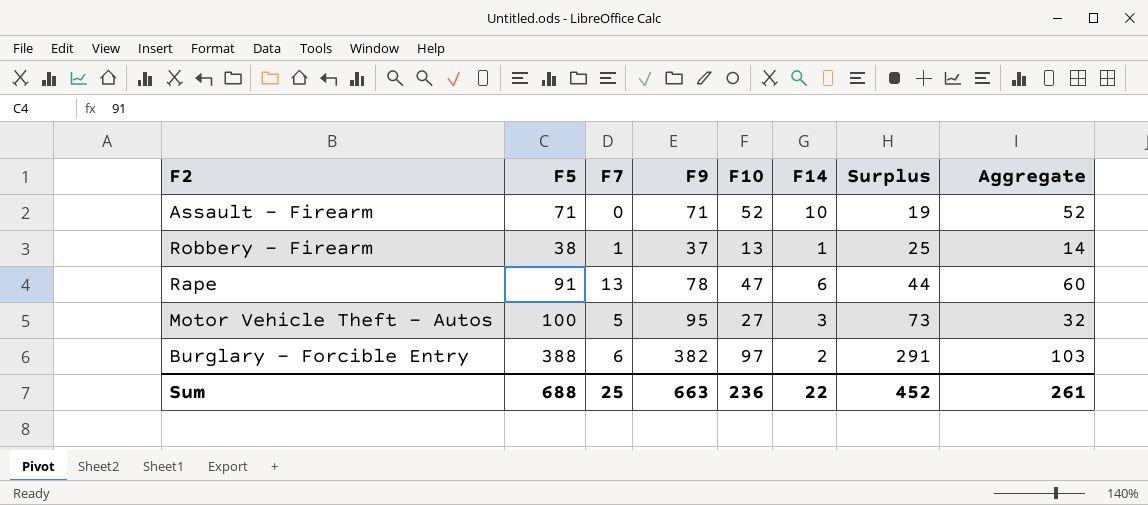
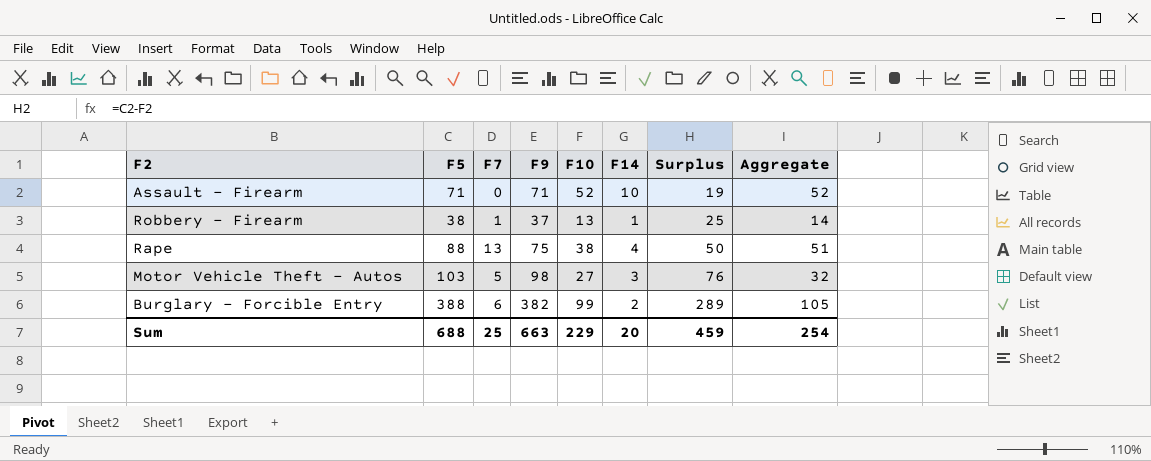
Rape | F5: 91 -> 88
Rape | F9: 78 -> 75
Rape | F10: 47 -> 38
Rape | F14: 6 -> 4
Rape | Surplus: 44 -> 50
Rape | Aggregate: 60 -> 51
Motor Vehicle Theft - Autos | F5: 100 -> 103
Motor Vehicle Theft - Autos | F9: 95 -> 98
Motor Vehicle Theft - Autos | Surplus: 73 -> 76
Burglary - Forcible Entry | F10: 97 -> 99
Burglary - Forcible Entry | Surplus: 291 -> 289
Burglary - Forcible Entry | Aggregate: 103 -> 105
Sum | F10: 236 -> 229
Sum | F14: 22 -> 20
Sum | Surplus: 452 -> 459
Sum | Aggregate: 261 -> 254

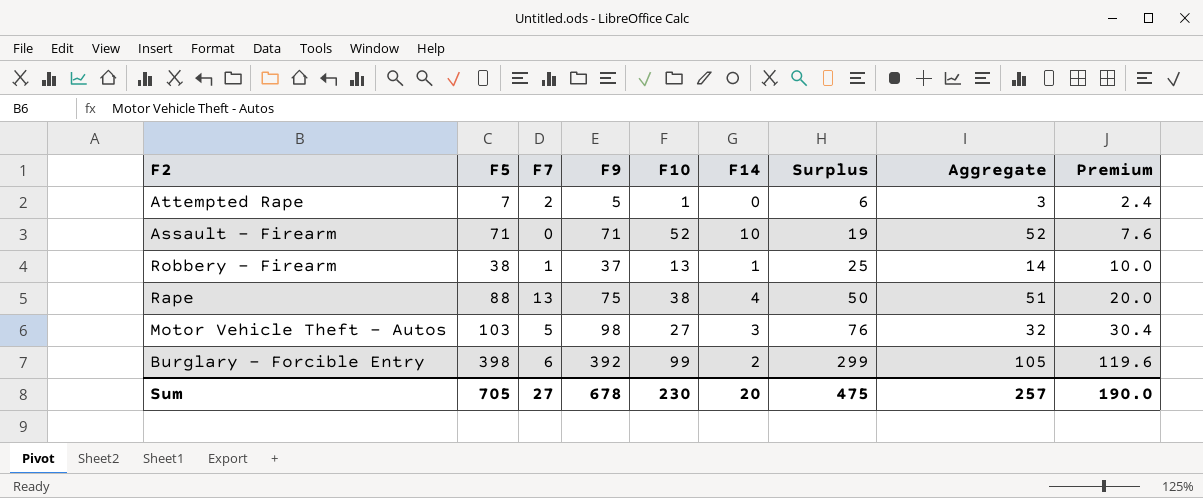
column Premium | formula: none -> [Surplus] * 0.4
row Attempted Rape: none -> 7 | 2 | 5 | 1 | 0 | 6 | 3 | 2.4
Burglary - Forcible Entry | F5: 388 -> 398
Burglary - Forcible Entry | F9: 382 -> 392
Burglary - Forcible Entry | Surplus: 289 -> 299
Sum | F5: 688 -> 705
Sum | F7: 25 -> 27
Sum | F9: 663 -> 678
Sum | F10: 229 -> 230
Sum | Surplus: 459 -> 475
Sum | Aggregate: 254 -> 257

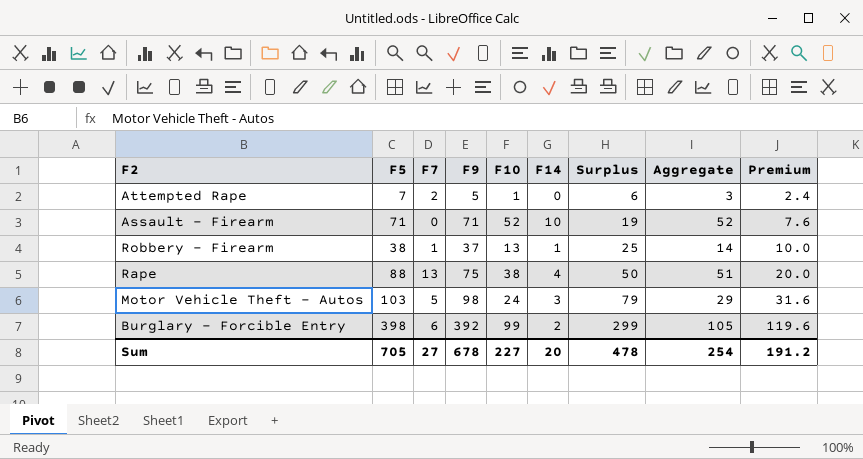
Motor Vehicle Theft - Autos | F10: 27 -> 24
Motor Vehicle Theft - Autos | Surplus: 76 -> 79
Motor Vehicle Theft - Autos | Aggregate: 32 -> 29
Motor Vehicle Theft - Autos | Premium: 30.4 -> 31.6
Sum | F10: 230 -> 227
Sum | Surplus: 475 -> 478
Sum | Aggregate: 257 -> 254
Sum | Premium: 190.0 -> 191.2

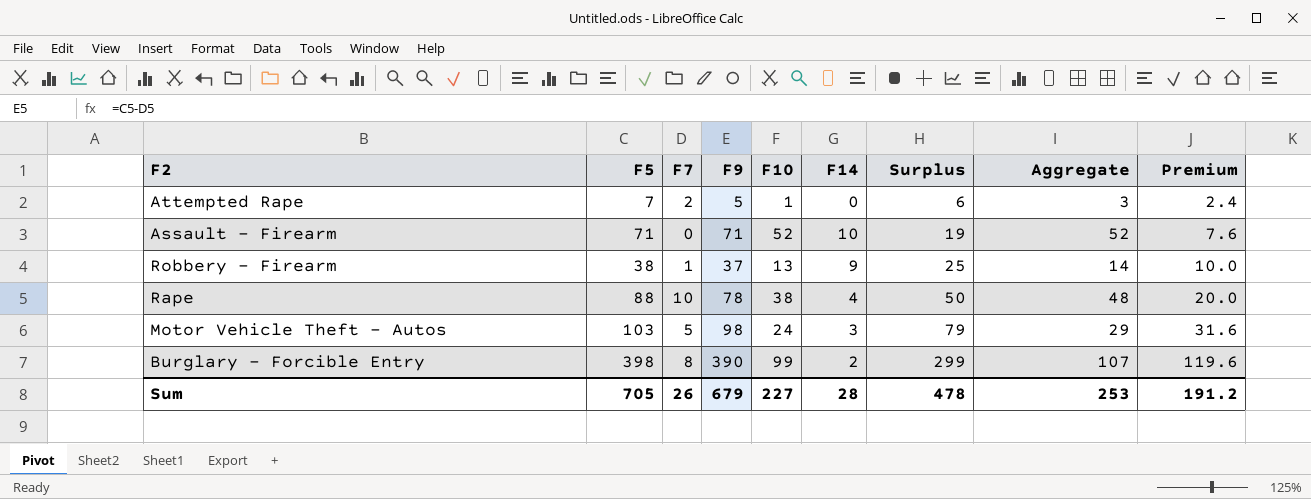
Robbery - Firearm | F14: 1 -> 9
Rape | F7: 13 -> 10
Rape | F9: 75 -> 78
Rape | Aggregate: 51 -> 48
Burglary - Forcible Entry | F7: 6 -> 8
Burglary - Forcible Entry | F9: 392 -> 390
Burglary - Forcible Entry | Aggregate: 105 -> 107
Sum | F7: 27 -> 26
Sum | F9: 678 -> 679
Sum | F14: 20 -> 28
Sum | Aggregate: 254 -> 253

